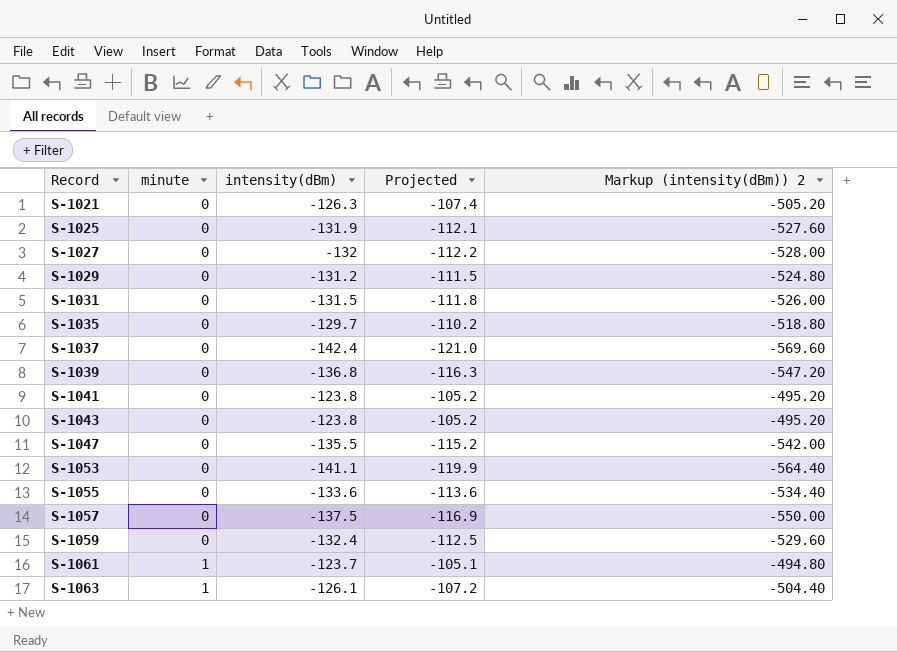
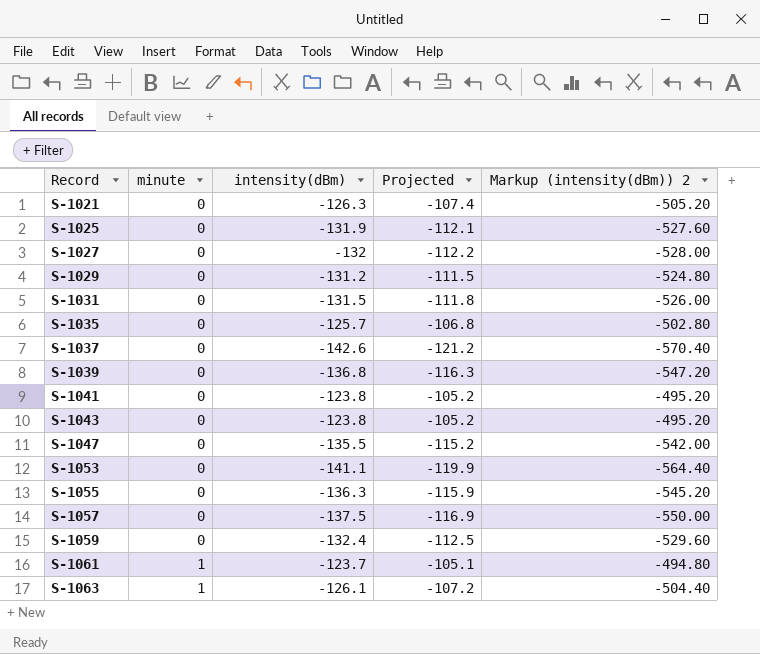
S-1035 | intensity(dBm): -129.7 -> -125.7
S-1035 | Projected: -110.2 -> -106.8
S-1035 | Markup (intensity(dBm)) 2: -518.80 -> -502.80
S-1037 | intensity(dBm): -142.4 -> -142.6
S-1037 | Projected: -121.0 -> -121.2
S-1037 | Markup (intensity(dBm)) 2: -569.60 -> -570.40
S-1055 | intensity(dBm): -133.6 -> -136.3
S-1055 | Projected: -113.6 -> -115.9
S-1055 | Markup (intensity(dBm)) 2: -534.40 -> -545.20

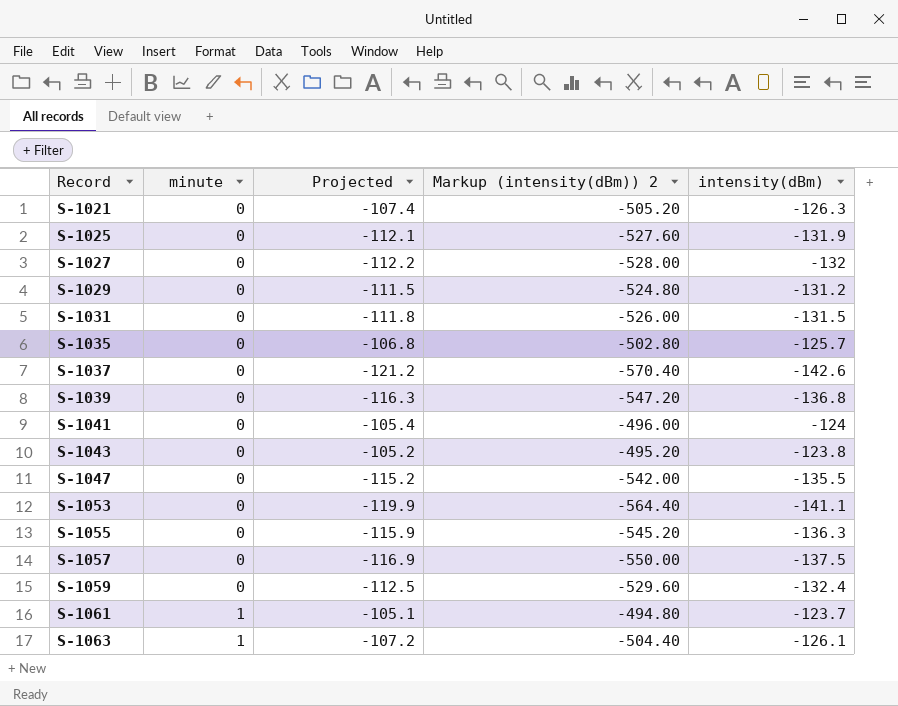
column intensity(dBm) | position: 3 -> 5
S-1041 | Projected: -105.2 -> -105.4
S-1041 | Markup (intensity(dBm)) 2: -495.20 -> -496.00
S-1041 | intensity(dBm): -123.8 -> -124

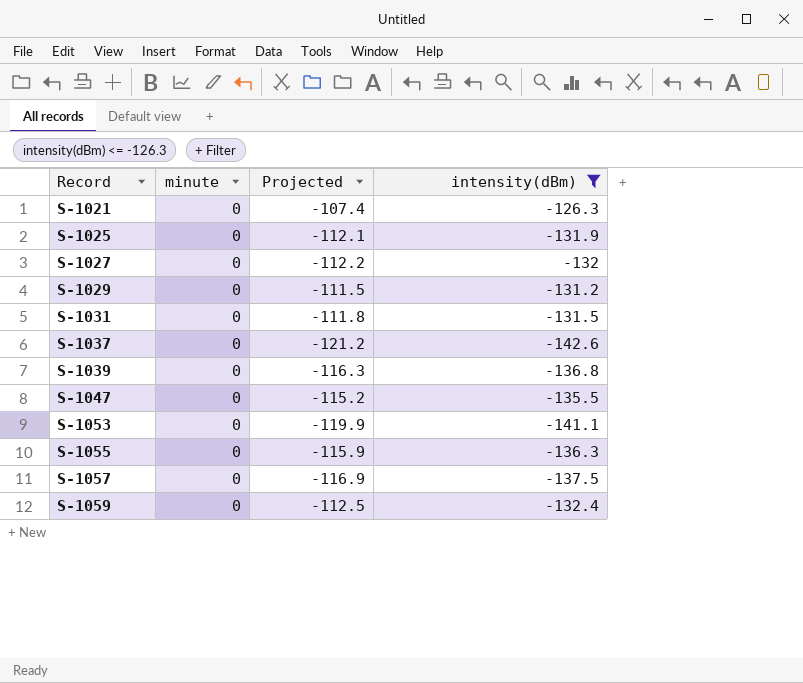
filter: none -> intensity(dBm) <= -126.3
column Markup (intensity(dBm)) 2 | formula: [intensity(dBm)] * 4 -> none

